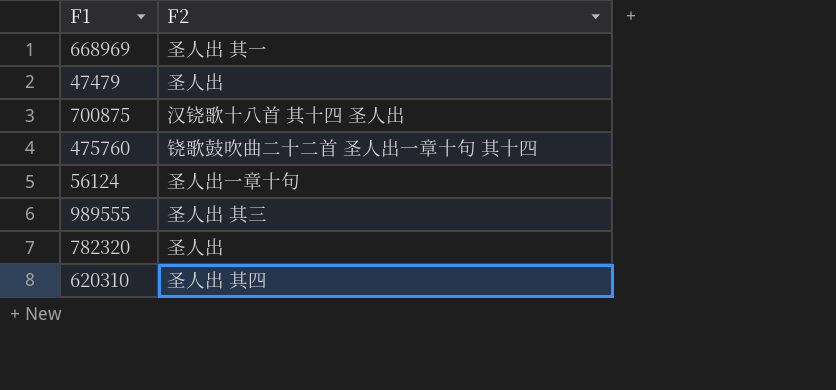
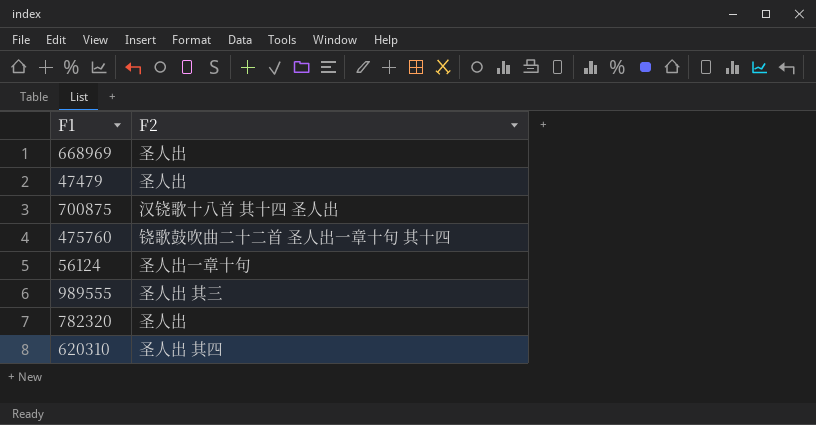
668969 | F2: 圣人出 其一 -> 圣人出

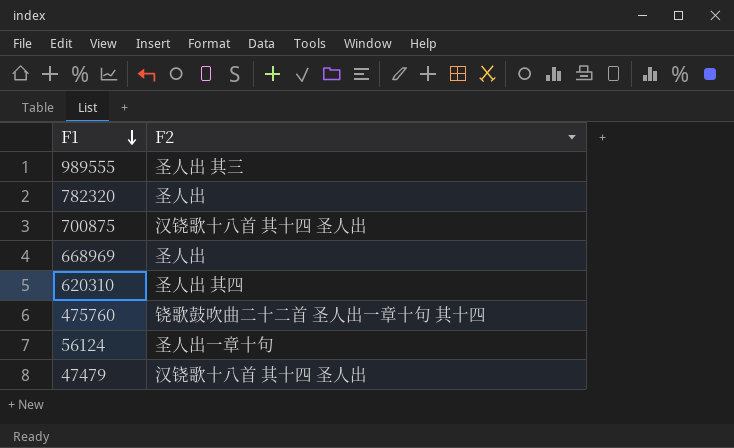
row order: none -> F1 descending
47479 | F2: 圣人出 -> 汉铙歌十八首 其十四 圣人出

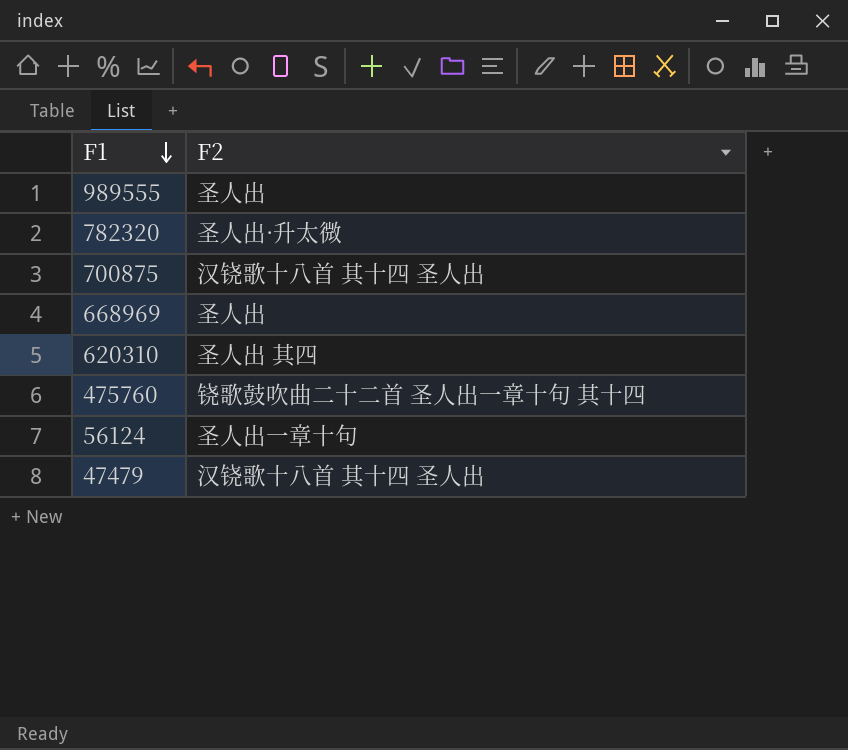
989555 | F2: 圣人出 其三 -> 圣人出
782320 | F2: 圣人出 -> 圣人出·升太微

